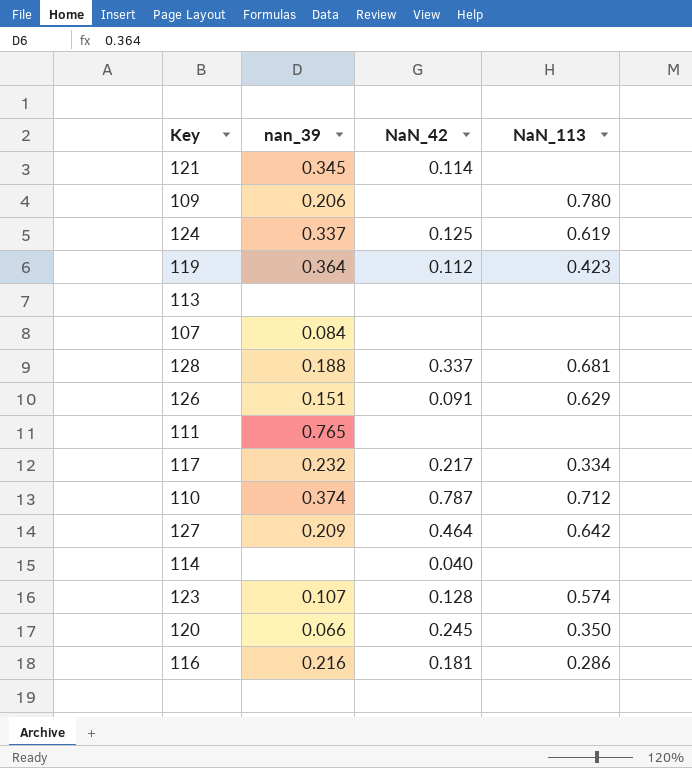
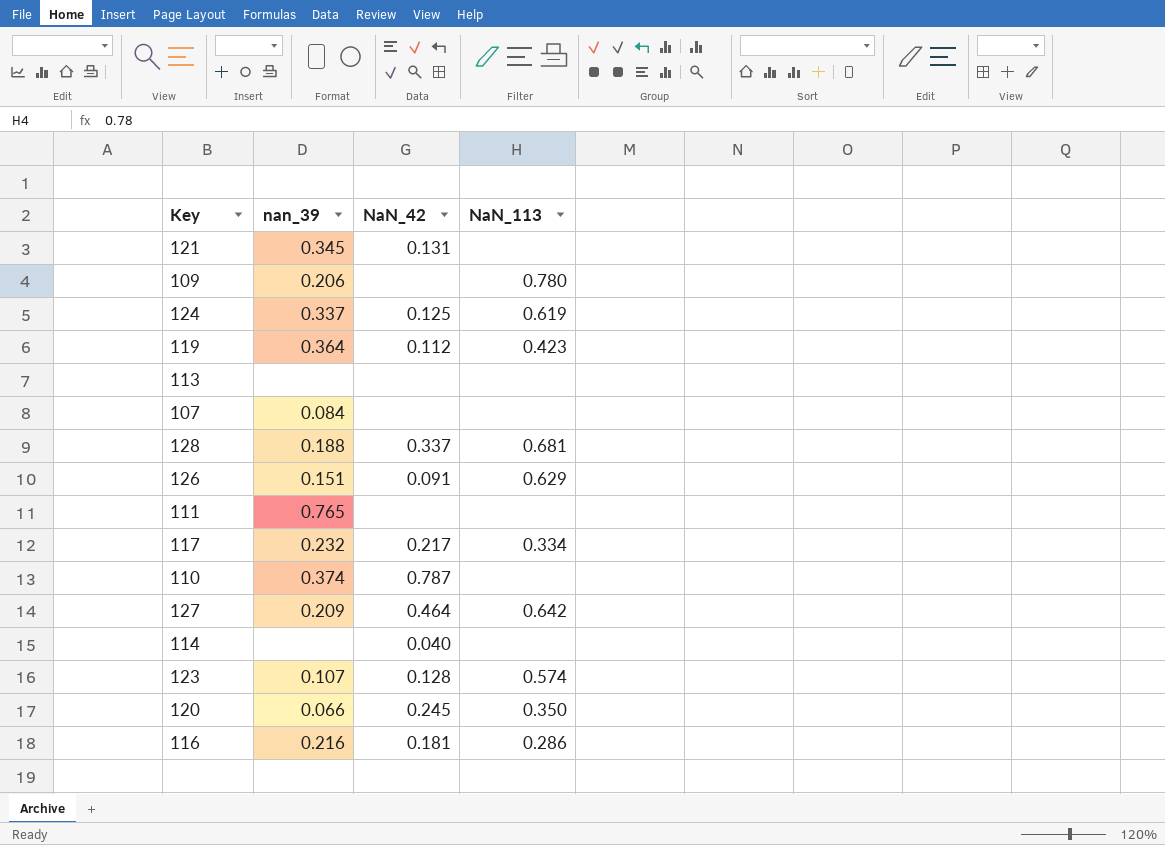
121 | NaN_42: 0.114 -> 0.131
110 | NaN_113: 0.712 -> none

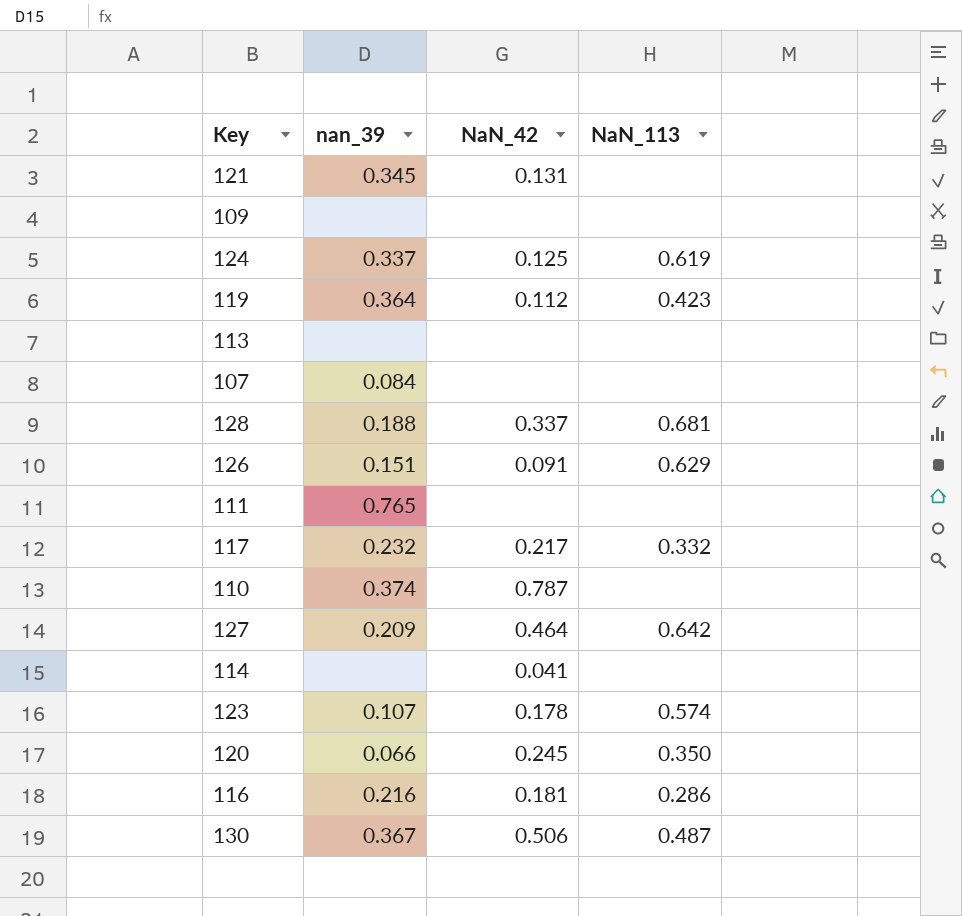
109 | nan_39: 0.206 -> none
109 | NaN_113: 0.780 -> none
117 | NaN_113: 0.334 -> 0.332
114 | NaN_42: 0.040 -> 0.041
123 | NaN_42: 0.128 -> 0.178
row 130: none -> 0.367 | 0.506 | 0.487

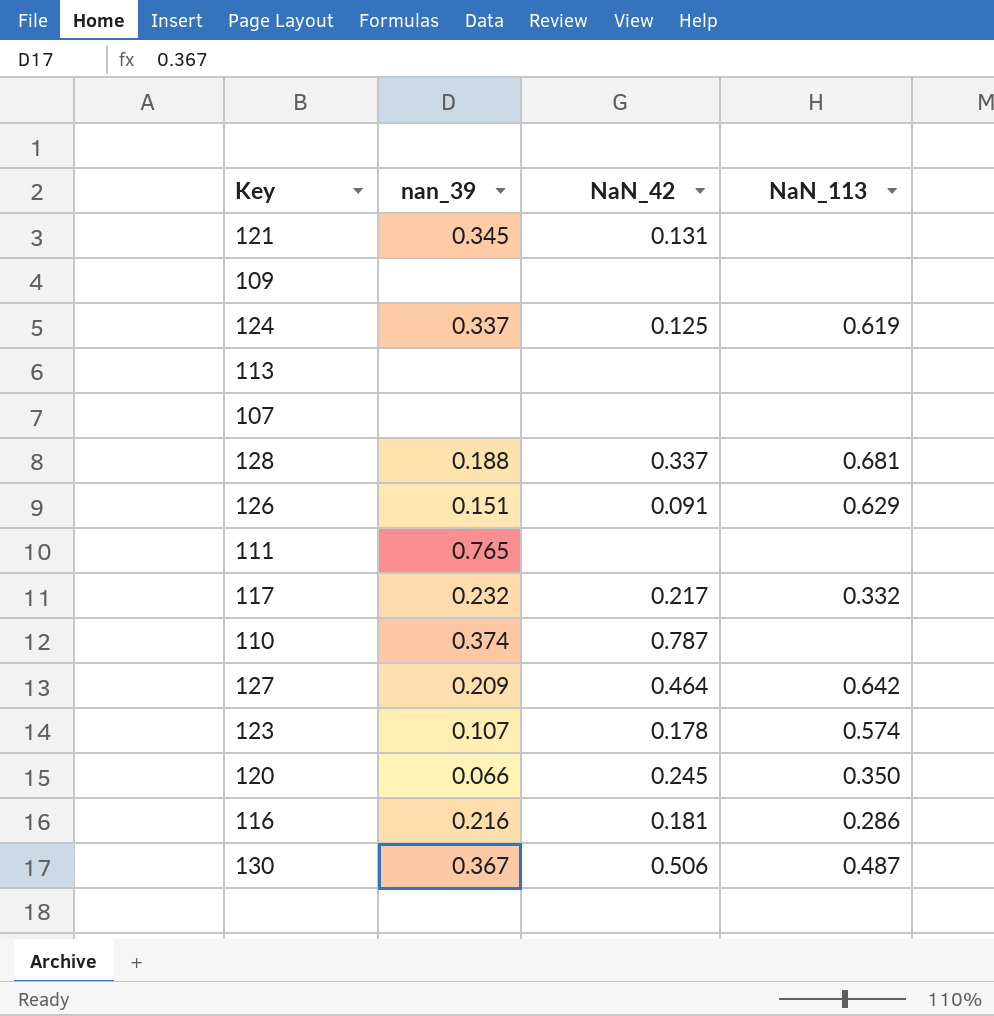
row 119: 0.364 | 0.112 | 0.423 -> none
row 114: none | 0.041 | none -> none
107 | nan_39: 0.084 -> none

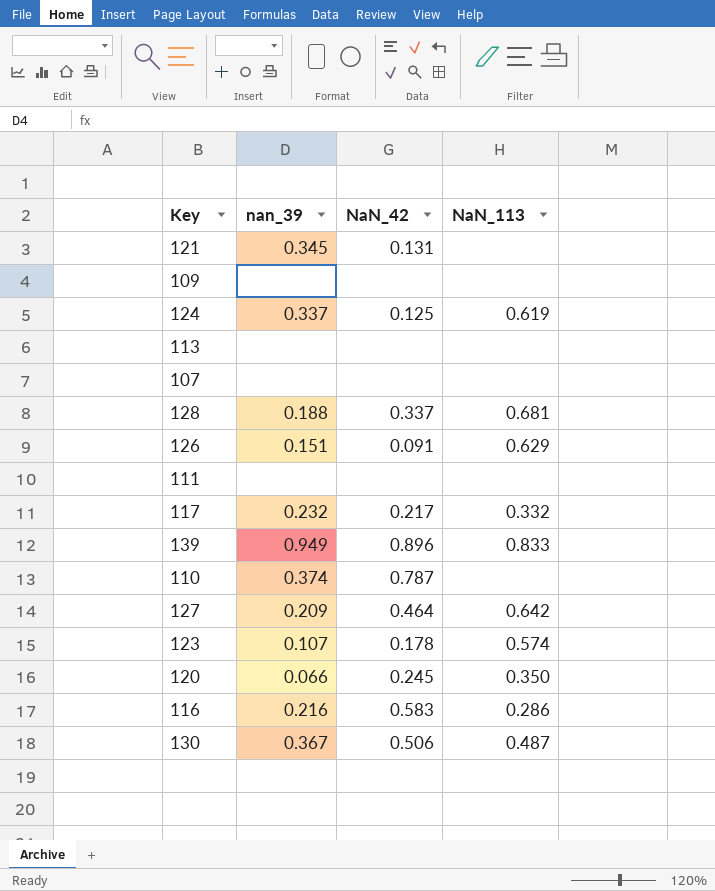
111 | nan_39: 0.765 -> none
row 139: none -> 0.949 | 0.896 | 0.833
116 | NaN_42: 0.181 -> 0.583

